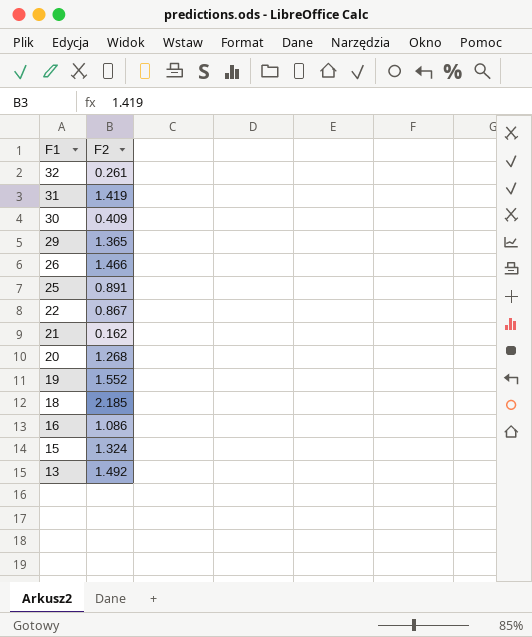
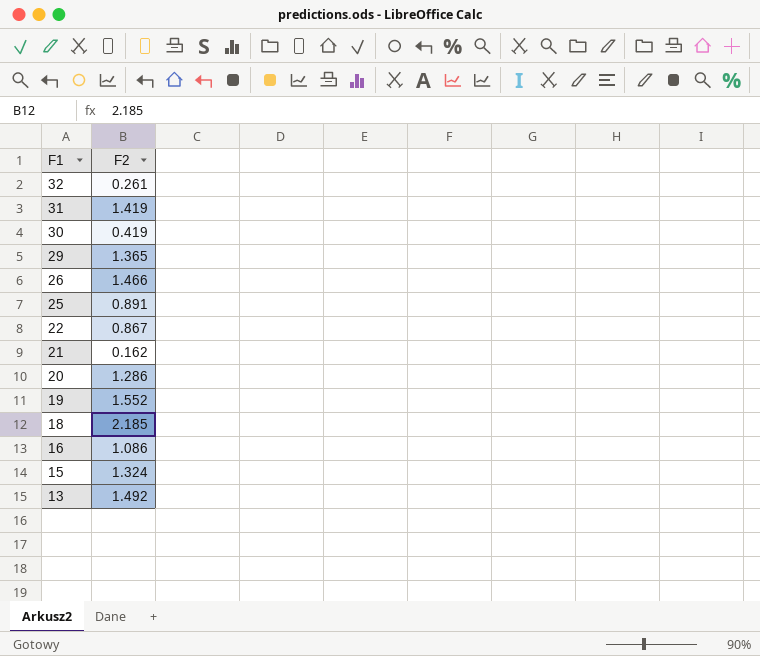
30 | F2: 0.409 -> 0.419
20 | F2: 1.268 -> 1.286

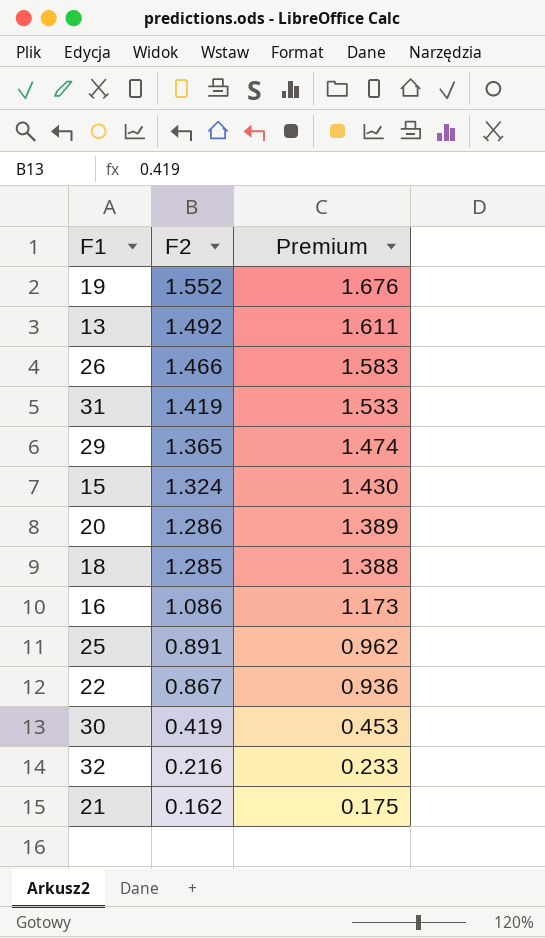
row order: F1 descending -> F2 descending
column Premium | formula: none -> [F2] * 1.08
18 | F2: 2.185 -> 1.285
32 | F2: 0.261 -> 0.216

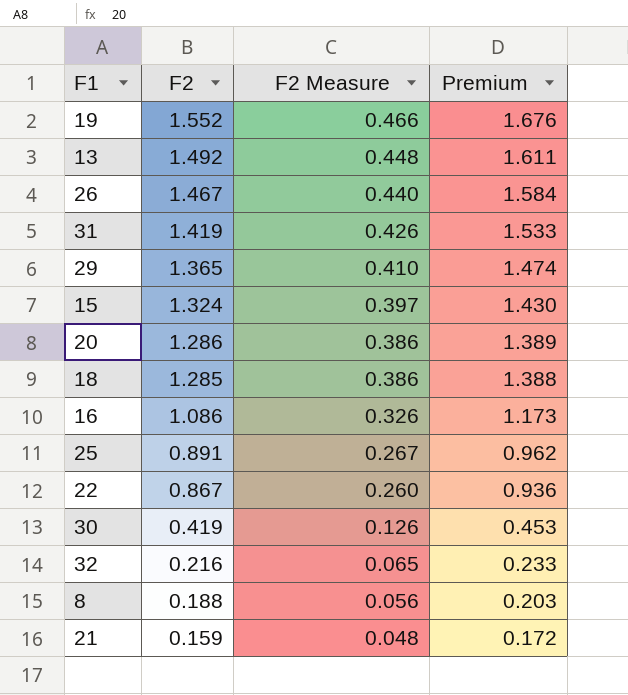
column F2 Measure | formula: none -> [F2] * 0.3
26 | F2: 1.466 -> 1.467
26 | Premium: 1.583 -> 1.584
row 8: none -> 0.188 | 0.056 | 0.203
21 | F2: 0.162 -> 0.159
21 | Premium: 0.175 -> 0.172

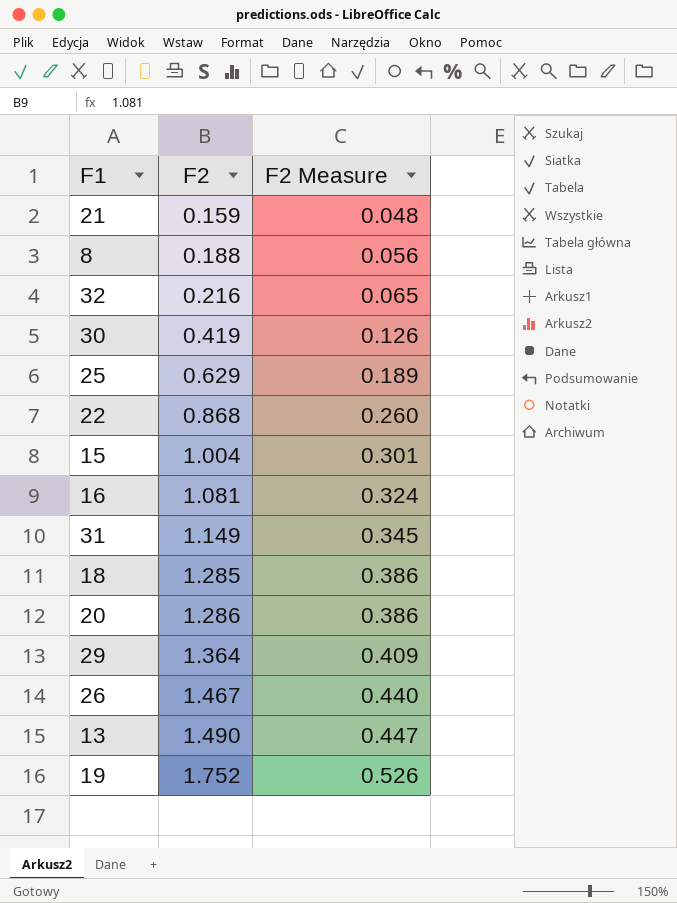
row order: F2 descending -> F2 ascending
column Premium | formula: [F2] * 1.08 -> none
25 | F2: 0.891 -> 0.629
25 | F2 Measure: 0.267 -> 0.189
22 | F2: 0.867 -> 0.868
15 | F2: 1.324 -> 1.004
15 | F2 Measure: 0.397 -> 0.301
16 | F2: 1.086 -> 1.081
16 | F2 Measure: 0.326 -> 0.324
31 | F2: 1.419 -> 1.149
31 | F2 Measure: 0.426 -> 0.345
29 | F2: 1.365 -> 1.364
29 | F2 Measure: 0.410 -> 0.409
13 | F2: 1.492 -> 1.490
13 | F2 Measure: 0.448 -> 0.447
19 | F2: 1.552 -> 1.752
19 | F2 Measure: 0.466 -> 0.526

